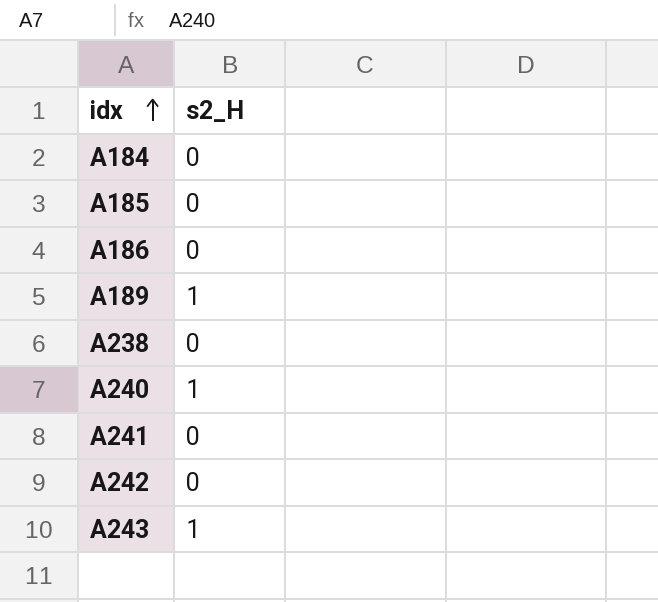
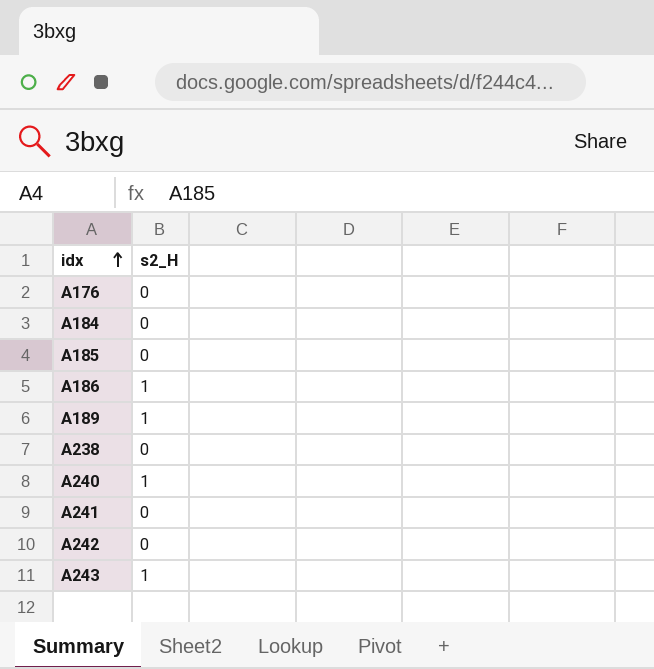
row A176: none -> 0
A186 | s2_H: 0 -> 1

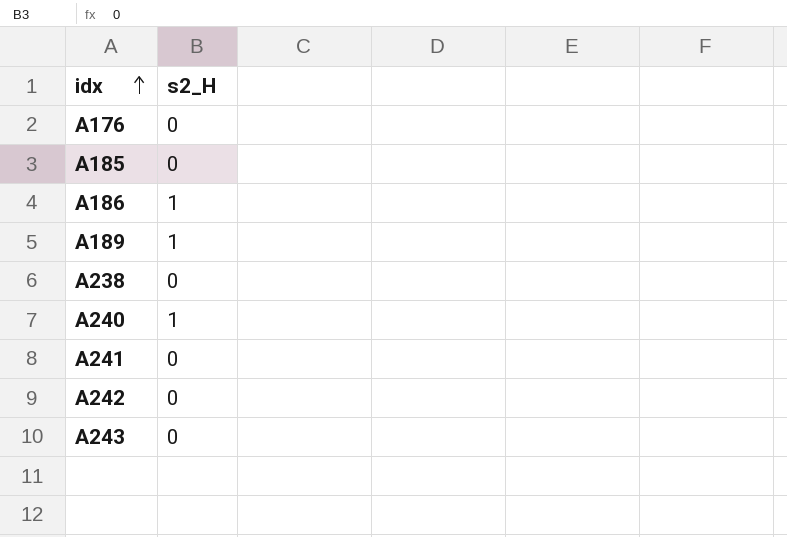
row A184: 0 -> none
A243 | s2_H: 1 -> 0

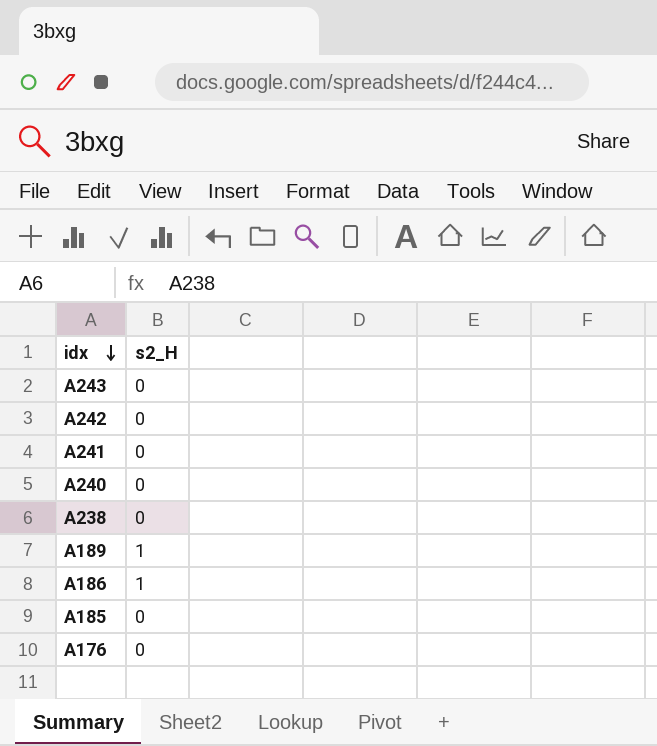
row order: idx ascending -> idx descending
A240 | s2_H: 1 -> 0

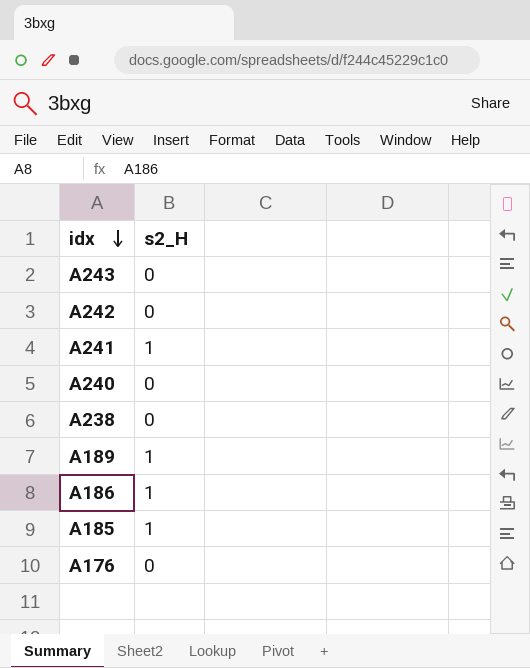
A241 | s2_H: 0 -> 1
A185 | s2_H: 0 -> 1

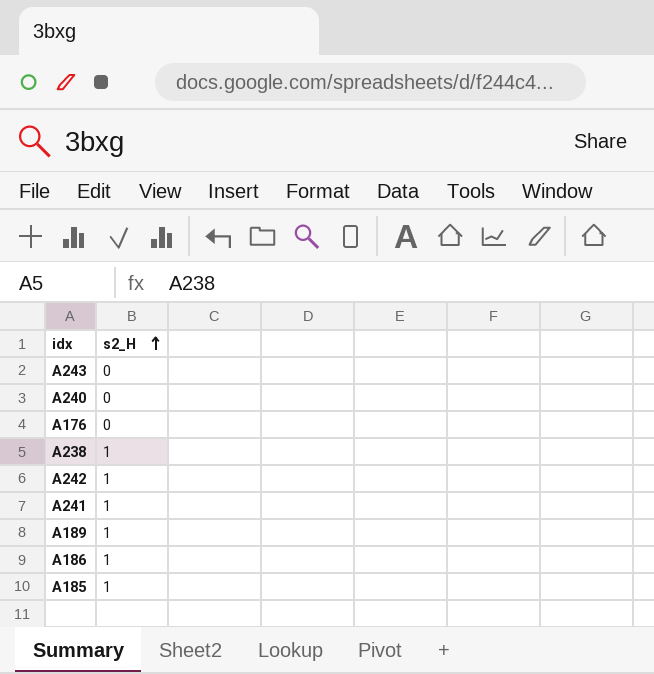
row order: idx descending -> s2_H ascending
A238 | s2_H: 0 -> 1
A242 | s2_H: 0 -> 1

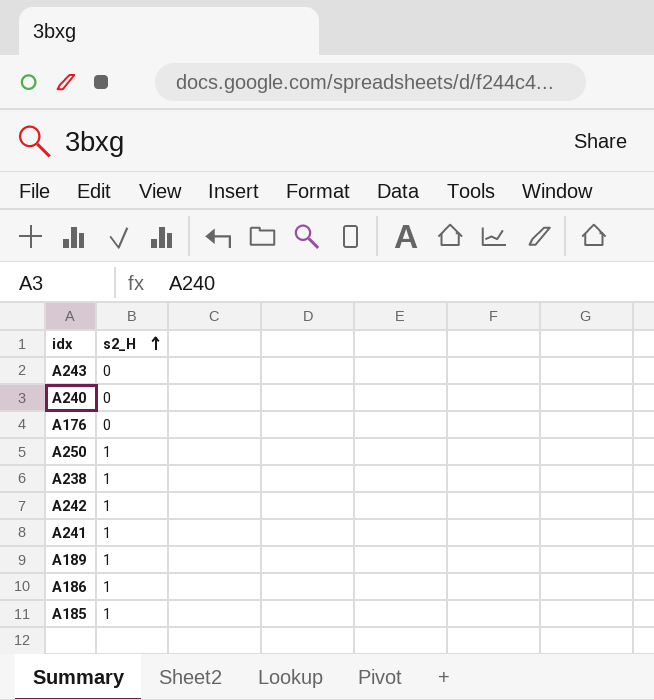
row A250: none -> 1

